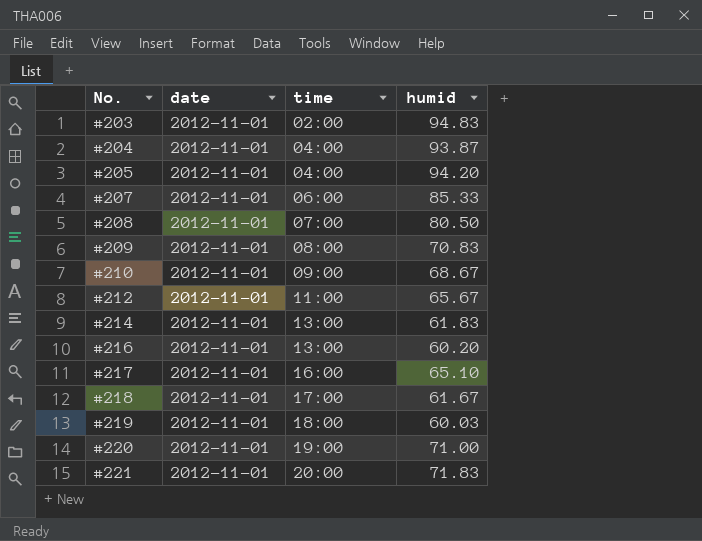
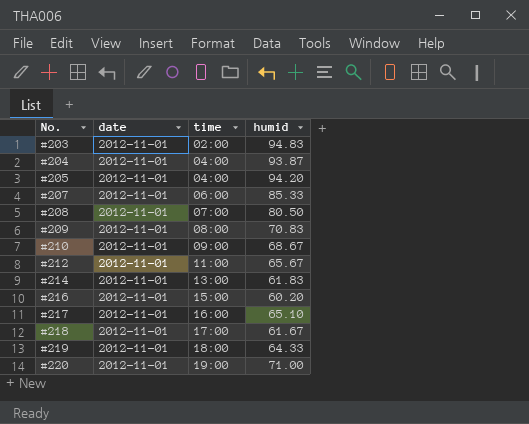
row #221: 2012-11-01 | 20:00 | 71.83 -> none
#216 | time: 13:00 -> 15:00
#219 | humid: 60.03 -> 64.33

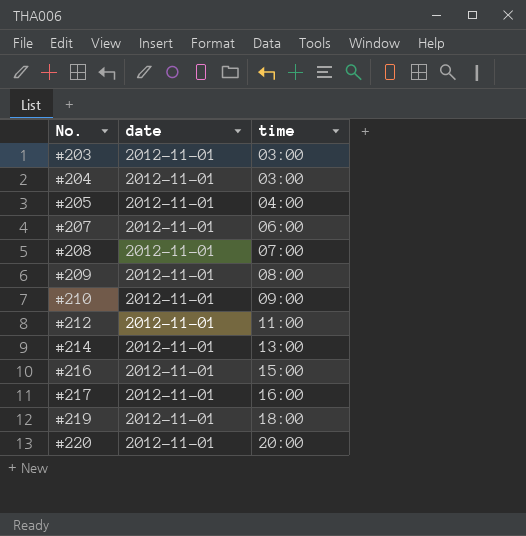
column humid | position: 4 -> none
row #218: 2012-11-01 | 17:00 | 61.67 -> none
#203 | time: 02:00 -> 03:00
#204 | time: 04:00 -> 03:00
#220 | time: 19:00 -> 20:00

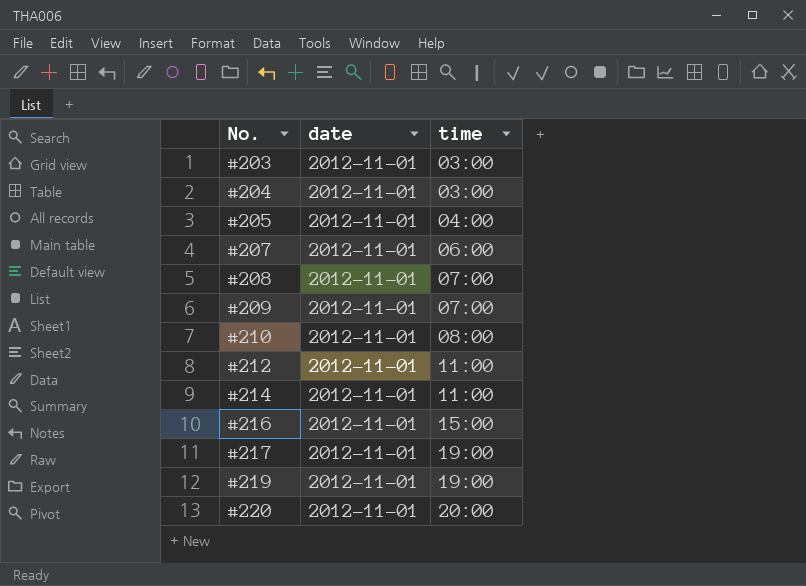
#209 | time: 08:00 -> 07:00
#210 | time: 09:00 -> 08:00
#214 | time: 13:00 -> 11:00
#217 | time: 16:00 -> 19:00
#219 | time: 18:00 -> 19:00

